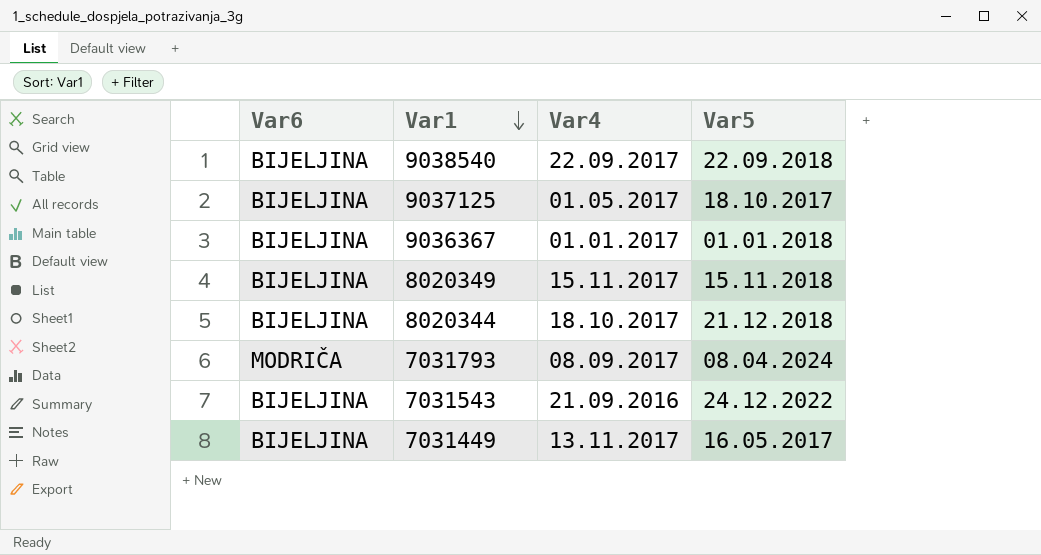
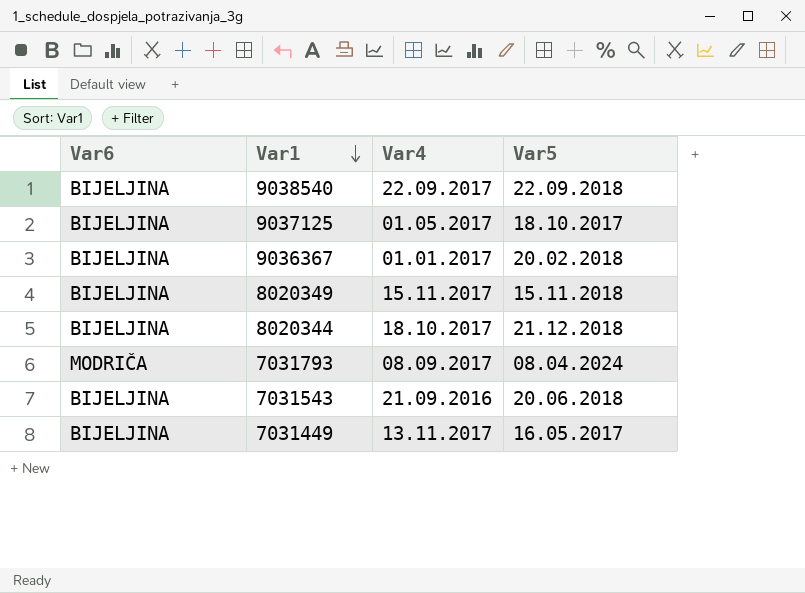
9036367 | Var5: 01.01.2018 -> 20.02.2018
7031543 | Var5: 24.12.2022 -> 20.06.2018

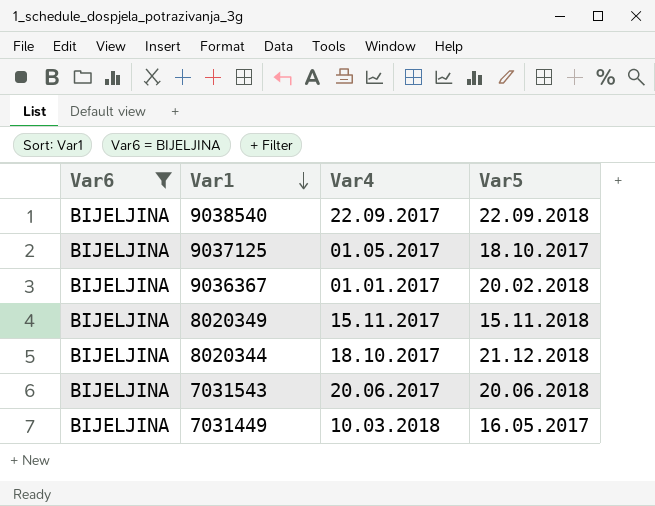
filter: none -> Var6 = BIJELJINA
7031543 | Var4: 21.09.2016 -> 20.06.2017
7031449 | Var4: 13.11.2017 -> 10.03.2018

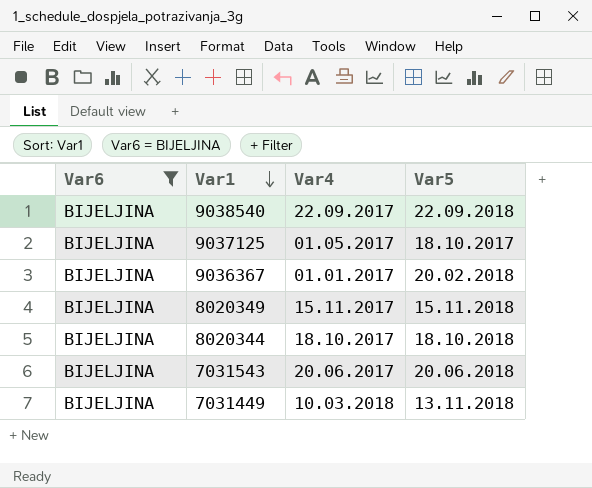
8020344 | Var5: 21.12.2018 -> 18.10.2018
7031449 | Var5: 16.05.2017 -> 13.11.2018

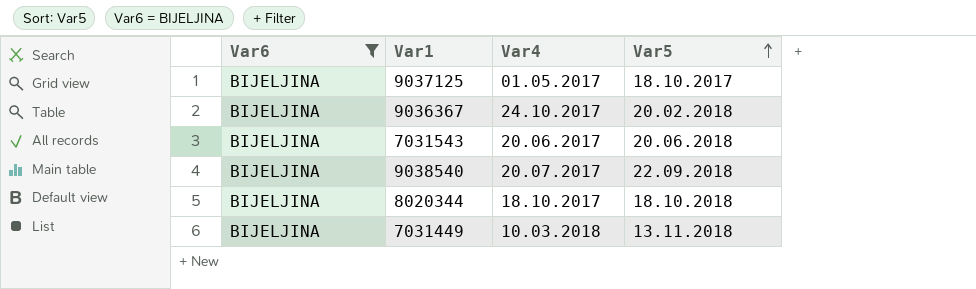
row order: Var1 descending -> Var5 ascending
row 8020349: BIJELJINA | 15.11.2017 | 15.11.2018 -> none
9036367 | Var4: 01.01.2017 -> 24.10.2017
9038540 | Var4: 22.09.2017 -> 20.07.2017

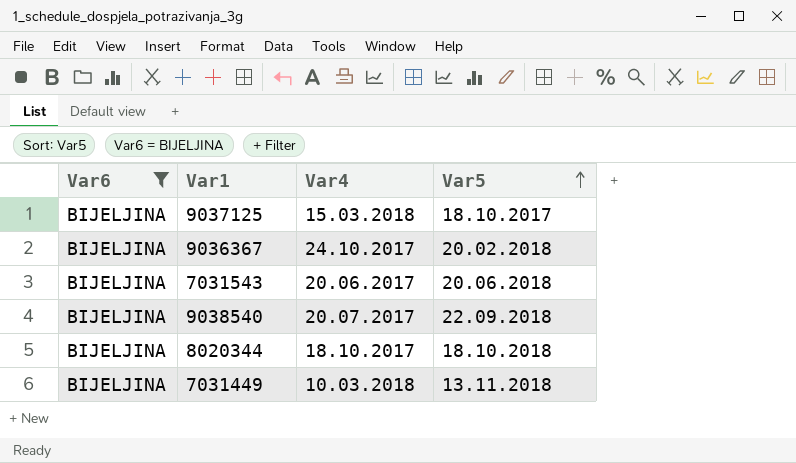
9037125 | Var4: 01.05.2017 -> 15.03.2018

